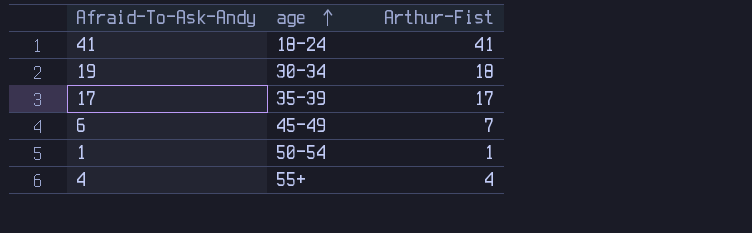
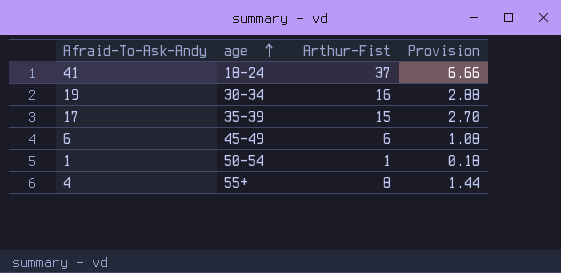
column Provision | formula: none -> [Arthur-Fist] * 0.18
41 | Arthur-Fist: 41 -> 37
19 | Arthur-Fist: 18 -> 16
17 | Arthur-Fist: 17 -> 15
6 | Arthur-Fist: 7 -> 6
4 | Arthur-Fist: 4 -> 8

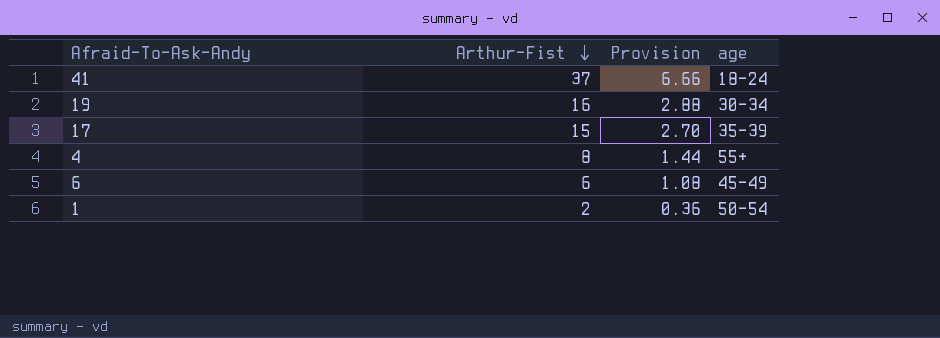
row order: age ascending -> Arthur-Fist descending
column age | position: 2 -> 4
1 | Arthur-Fist: 1 -> 2
1 | Provision: 0.18 -> 0.36

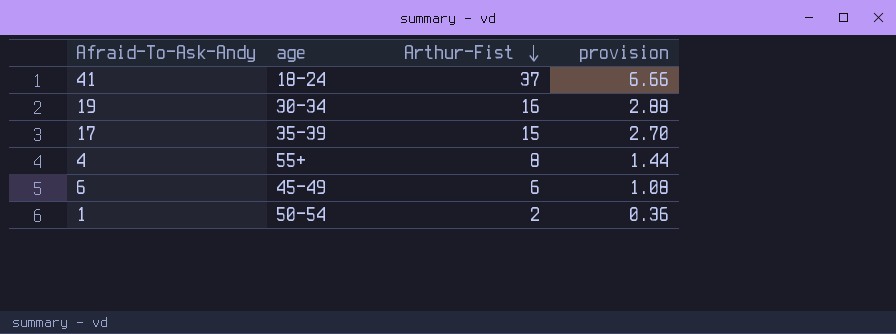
column age | position: 4 -> 2
column name: Provision -> provision

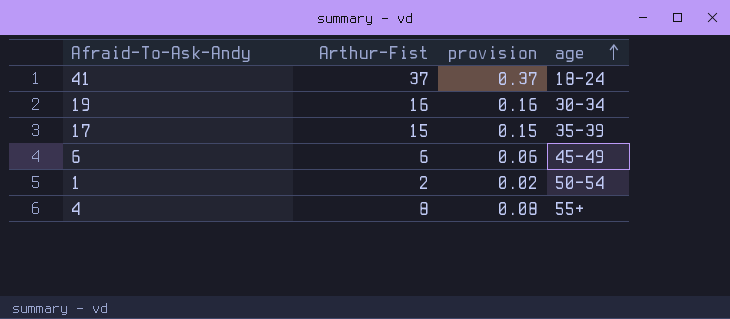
row order: Arthur-Fist descending -> age ascending
column provision | formula: [Arthur-Fist] * 0.18 -> [Arthur-Fist] * 0.01
column age | position: 2 -> 4

